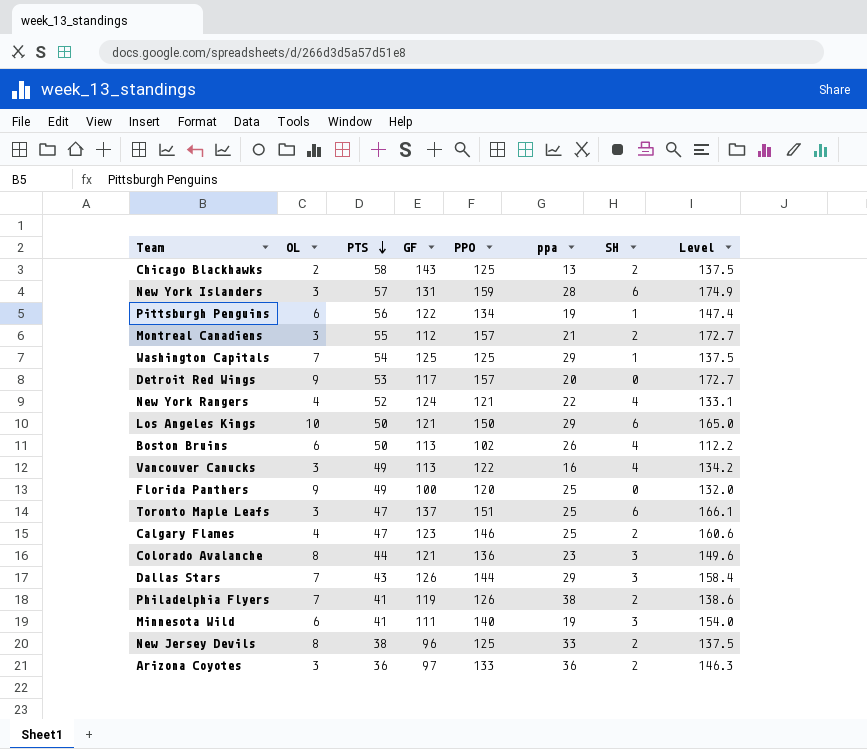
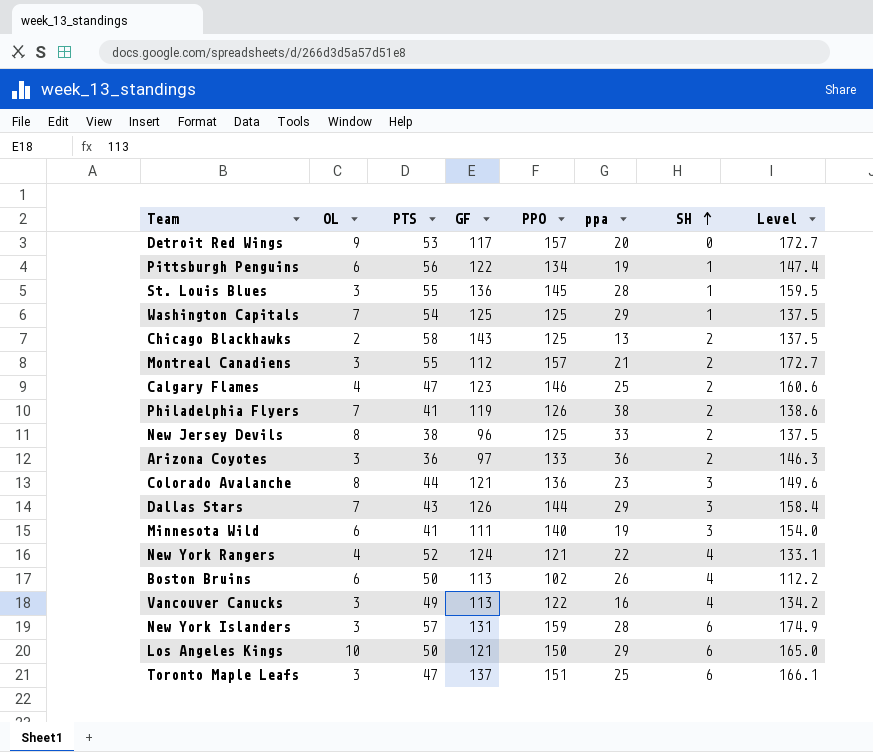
row order: PTS descending -> SH ascending
row Florida Panthers: 9 | 49 | 100 | 120 | 25 | 0 | 132.0 -> none
row St. Louis Blues: none -> 3 | 55 | 136 | 145 | 28 | 1 | 159.5

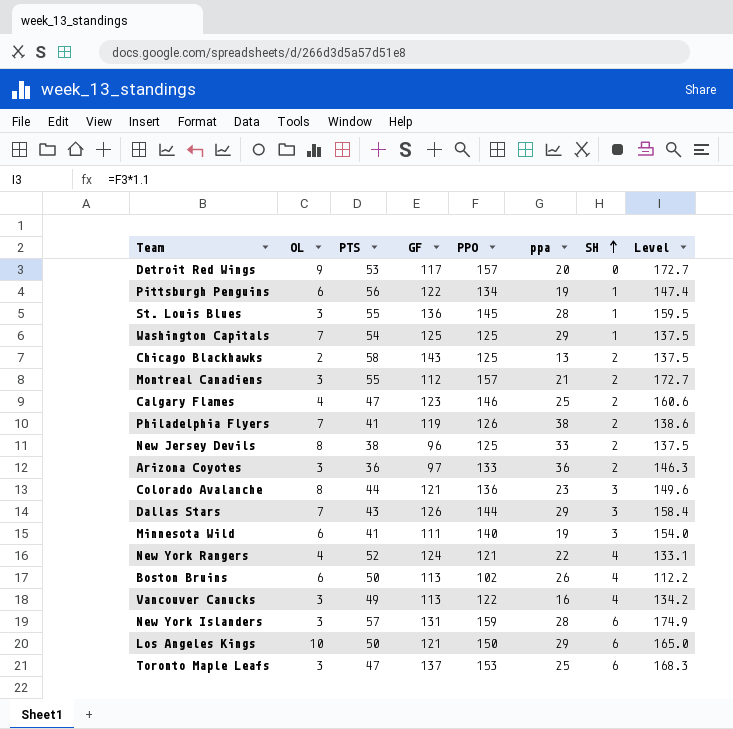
Toronto Maple Leafs | PPO: 151 -> 153
Toronto Maple Leafs | Level: 166.1 -> 168.3

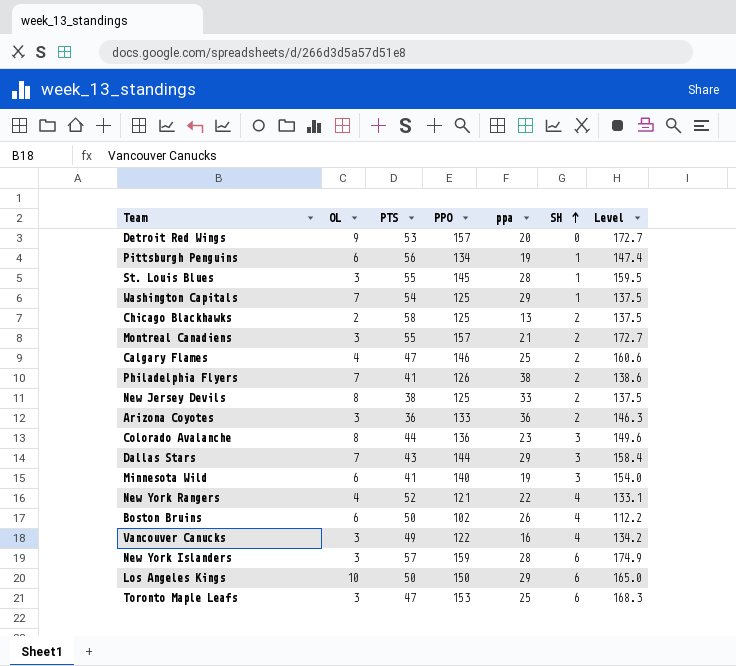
column GF | position: 4 -> none

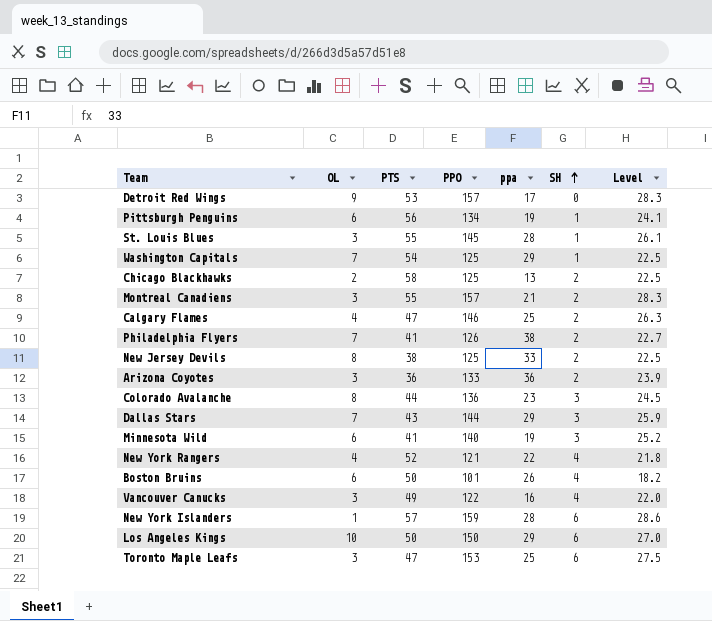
column Level | formula: [PPO] * 1.1 -> [PPO] * 0.18
Detroit Red Wings | ppa: 20 -> 17
Boston Bruins | PPO: 102 -> 101
New York Islanders | OL: 3 -> 1

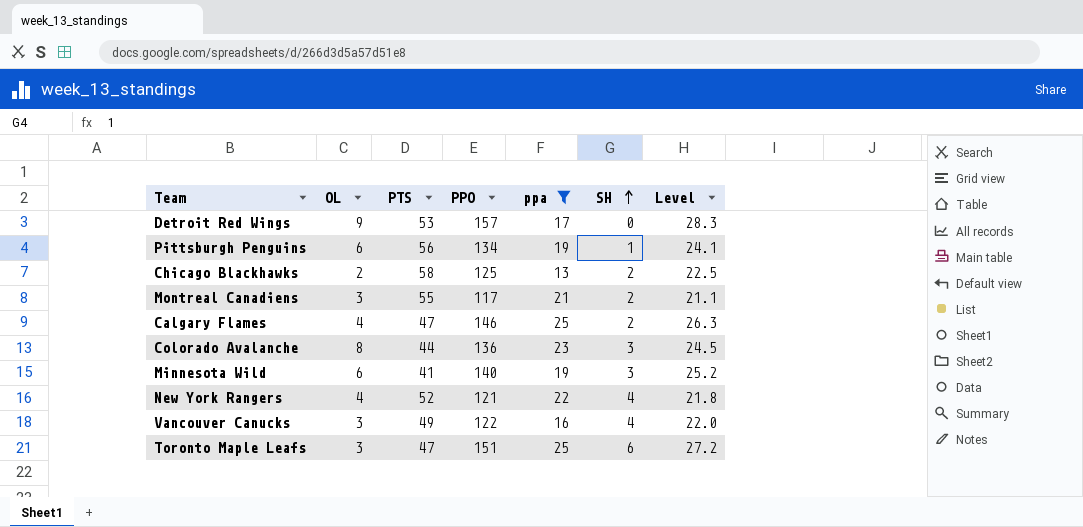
filter: none -> ppa <= 25
Montreal Canadiens | PPO: 157 -> 117
Montreal Canadiens | Level: 28.3 -> 21.1
Toronto Maple Leafs | PPO: 153 -> 151
Toronto Maple Leafs | Level: 27.5 -> 27.2

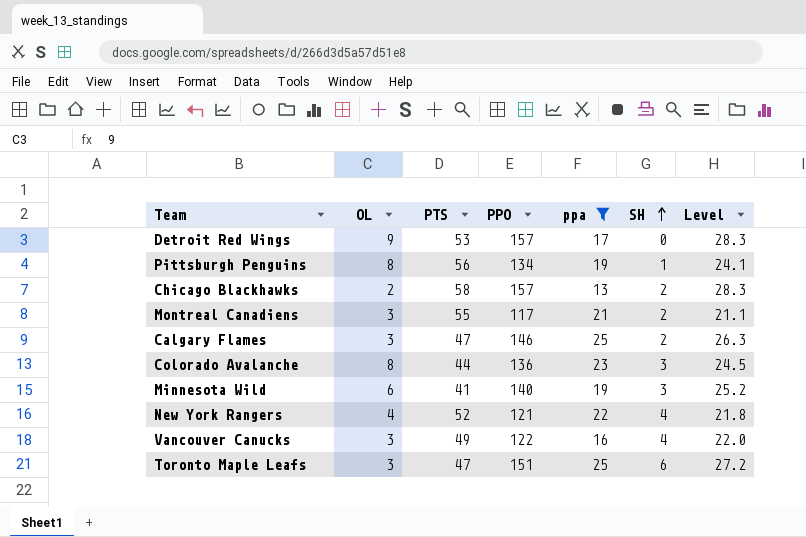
Pittsburgh Penguins | OL: 6 -> 8
Chicago Blackhawks | PPO: 125 -> 157
Chicago Blackhawks | Level: 22.5 -> 28.3
Calgary Flames | OL: 4 -> 3

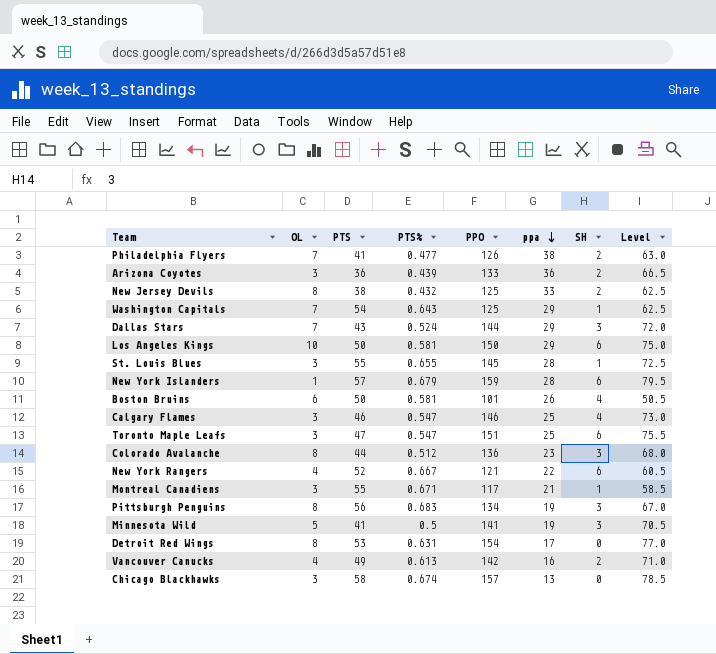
filter: ppa <= 25 -> none
row order: SH ascending -> ppa descending
column PTS% | position: none -> 4
column Level | formula: [PPO] * 0.18 -> [PPO] * 0.5
Calgary Flames | PTS: 47 -> 46
Calgary Flames | SH: 2 -> 4
New York Rangers | SH: 4 -> 6
Montreal Canadiens | SH: 2 -> 1
Pittsburgh Penguins | SH: 1 -> 3
Minnesota Wild | OL: 6 -> 5
Minnesota Wild | PPO: 140 -> 141
Detroit Red Wings | OL: 9 -> 8
Detroit Red Wings | PPO: 157 -> 154
Vancouver Canucks | OL: 3 -> 4
Vancouver Canucks | PPO: 122 -> 142
Vancouver Canucks | SH: 4 -> 2
Chicago Blackhawks | OL: 2 -> 3
Chicago Blackhawks | SH: 2 -> 0

